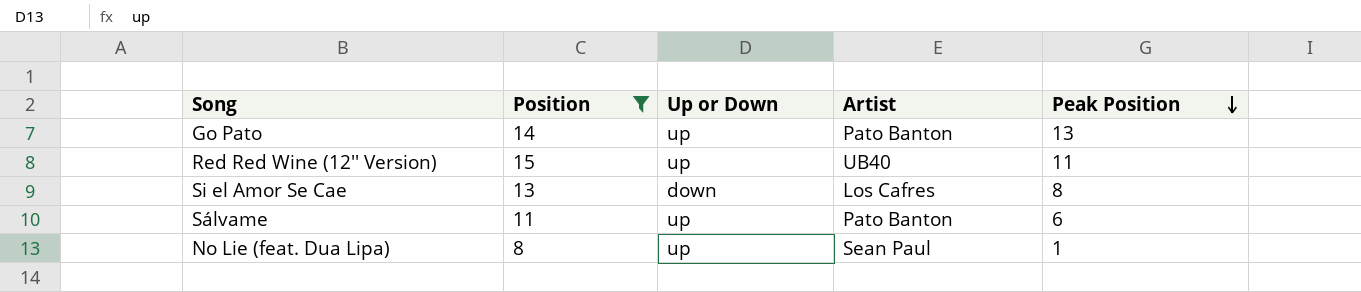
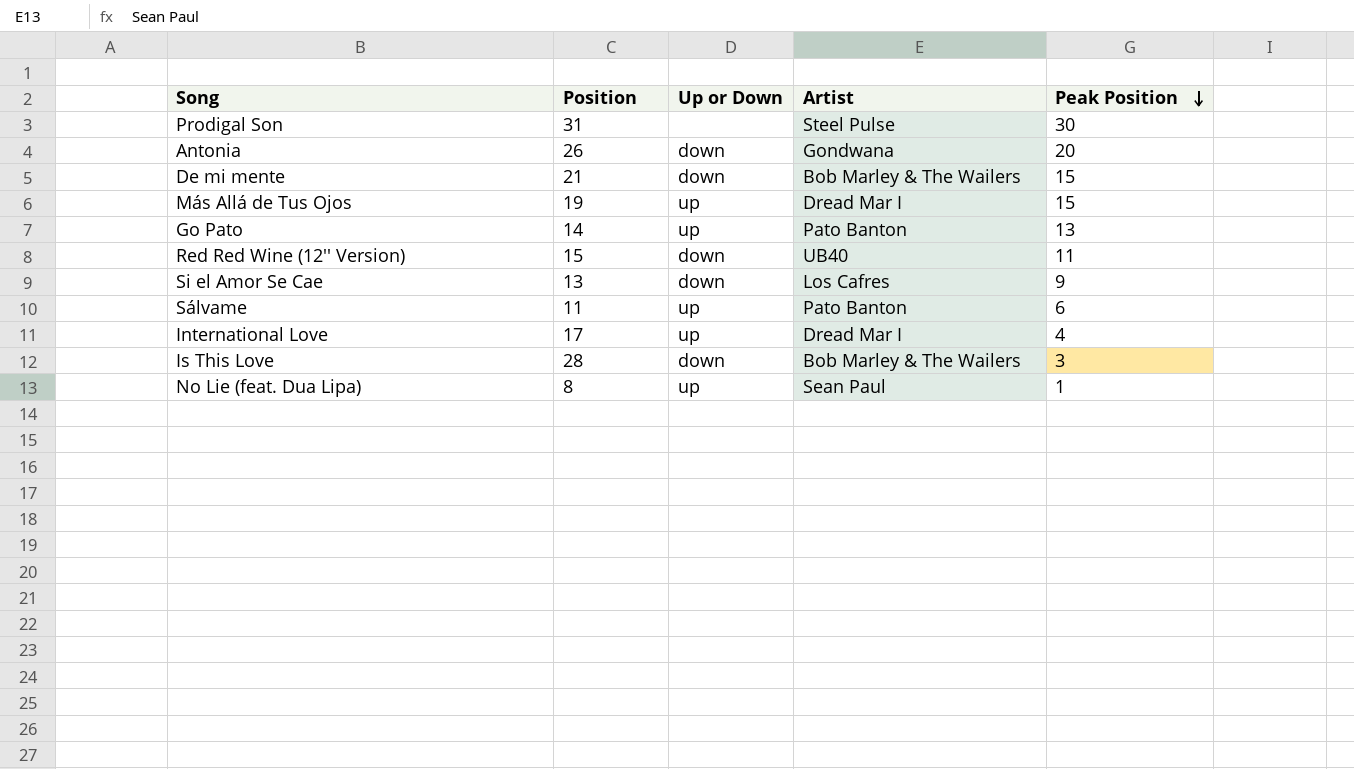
filter: Position <= 15 -> none
Red Red Wine (12'' Version) | Up or Down: up -> down
Si el Amor Se Cae | Peak Position: 8 -> 9

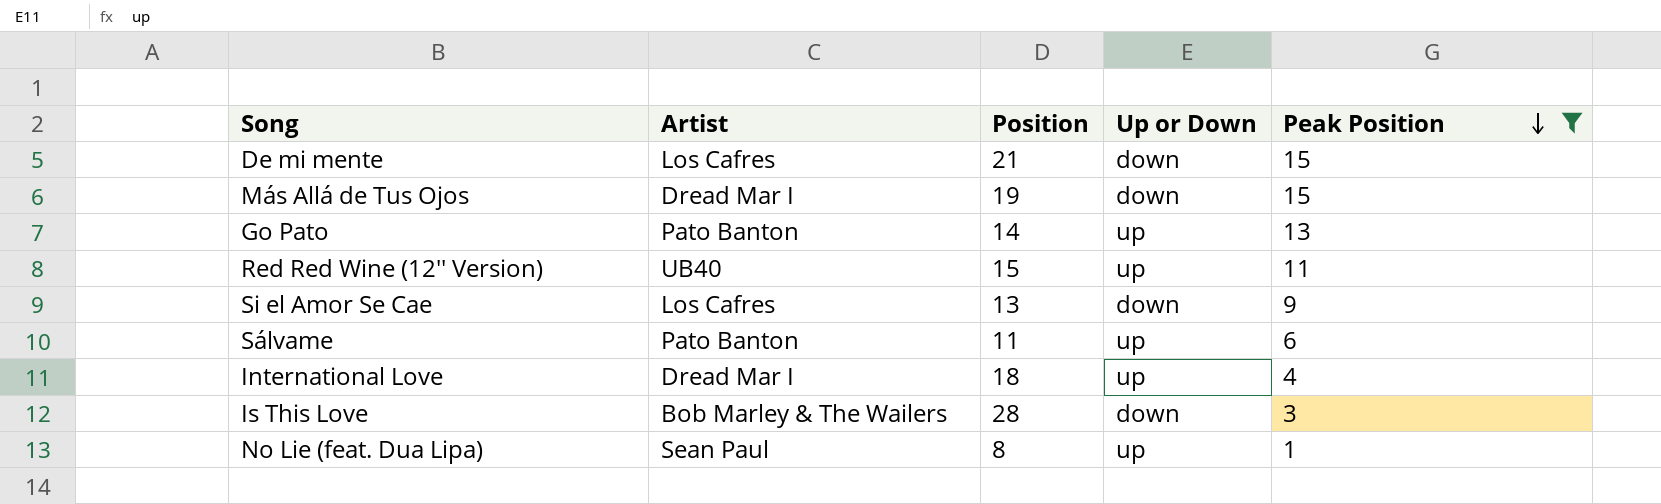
filter: none -> Peak Position <= 15
column Artist | position: 4 -> 2
De mi mente | Artist: Bob Marley & The Wailers -> Los Cafres
Más Allá de Tus Ojos | Up or Down: up -> down
Red Red Wine (12'' Version) | Up or Down: down -> up
International Love | Position: 17 -> 18

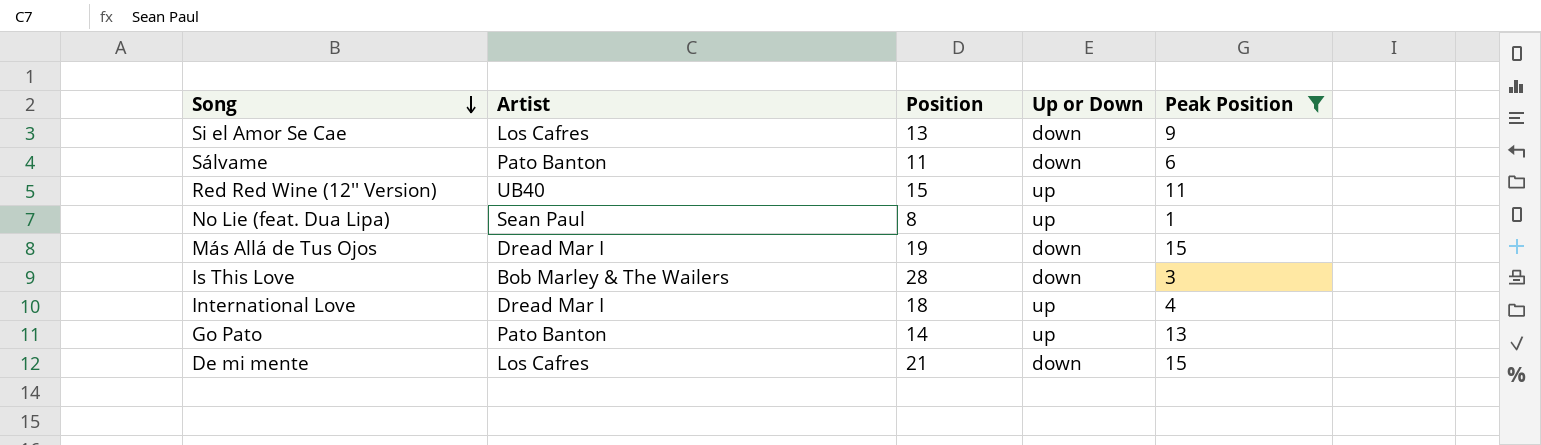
row order: Peak Position descending -> Song descending
Sálvame | Up or Down: up -> down

